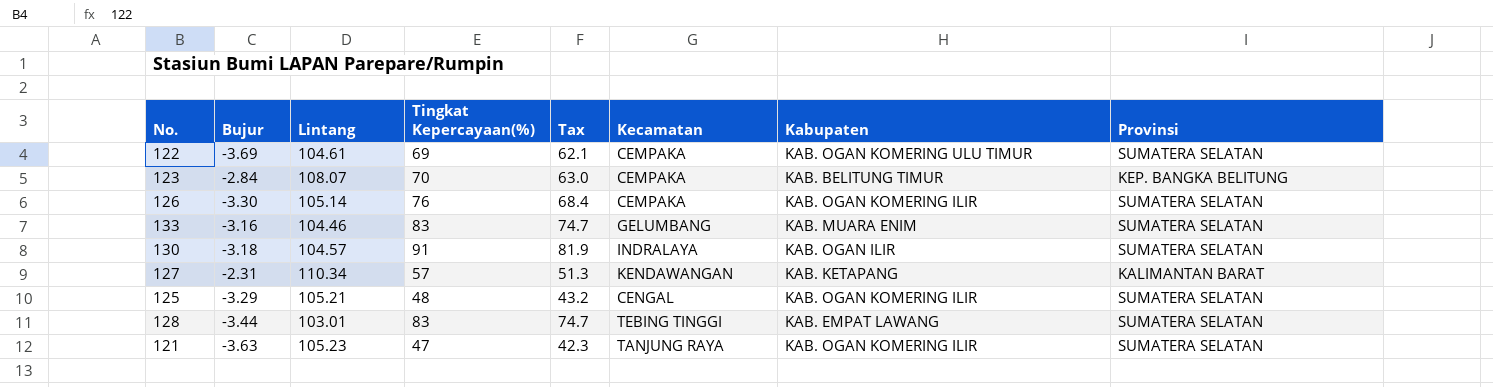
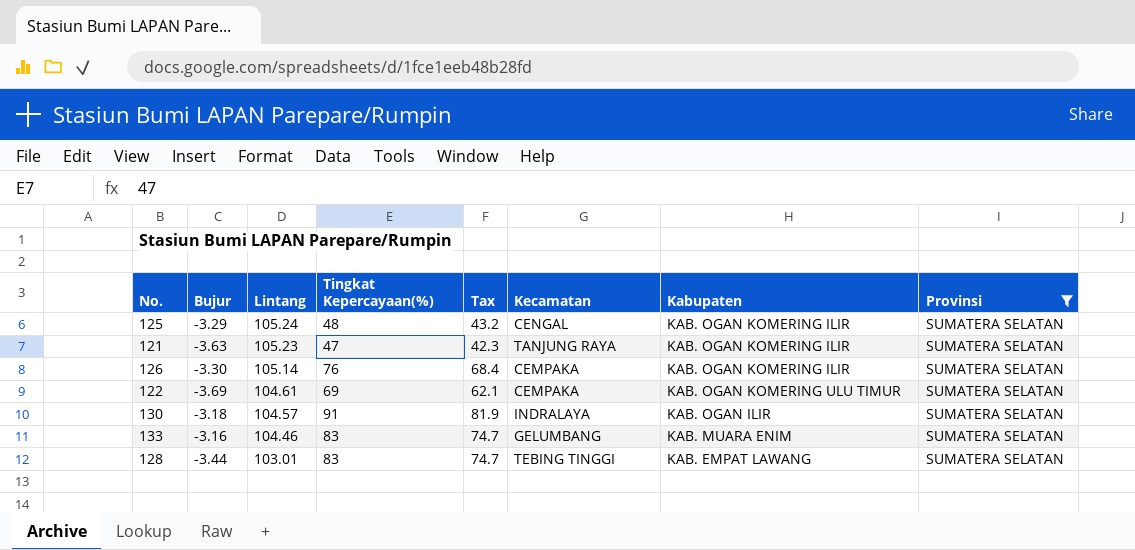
filter: none -> Provinsi = SUMATERA SELATAN
row order: none -> Lintang descending
125 | Lintang: 105.21 -> 105.24

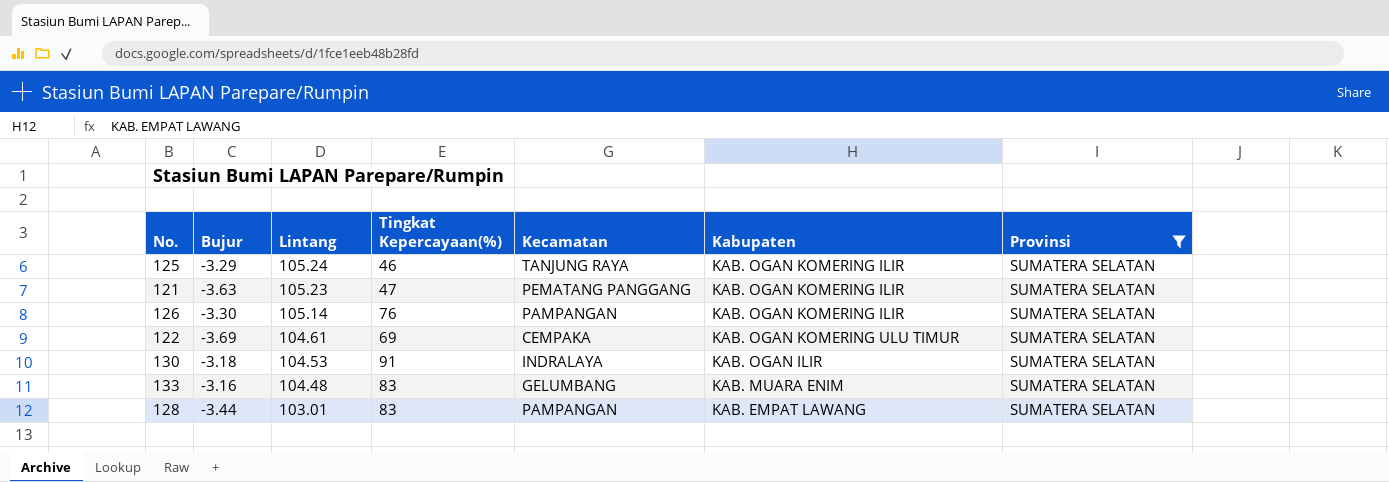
column Tax | formula: [Tingkat Kepercayaan(%)] * 0.9 -> none
125 | Tingkat Kepercayaan(%): 48 -> 46
125 | Kecamatan: CENGAL -> TANJUNG RAYA
121 | Kecamatan: TANJUNG RAYA -> PEMATANG PANGGANG
126 | Kecamatan: CEMPAKA -> PAMPANGAN
130 | Lintang: 104.57 -> 104.53
133 | Lintang: 104.46 -> 104.48
128 | Kecamatan: TEBING TINGGI -> PAMPANGAN

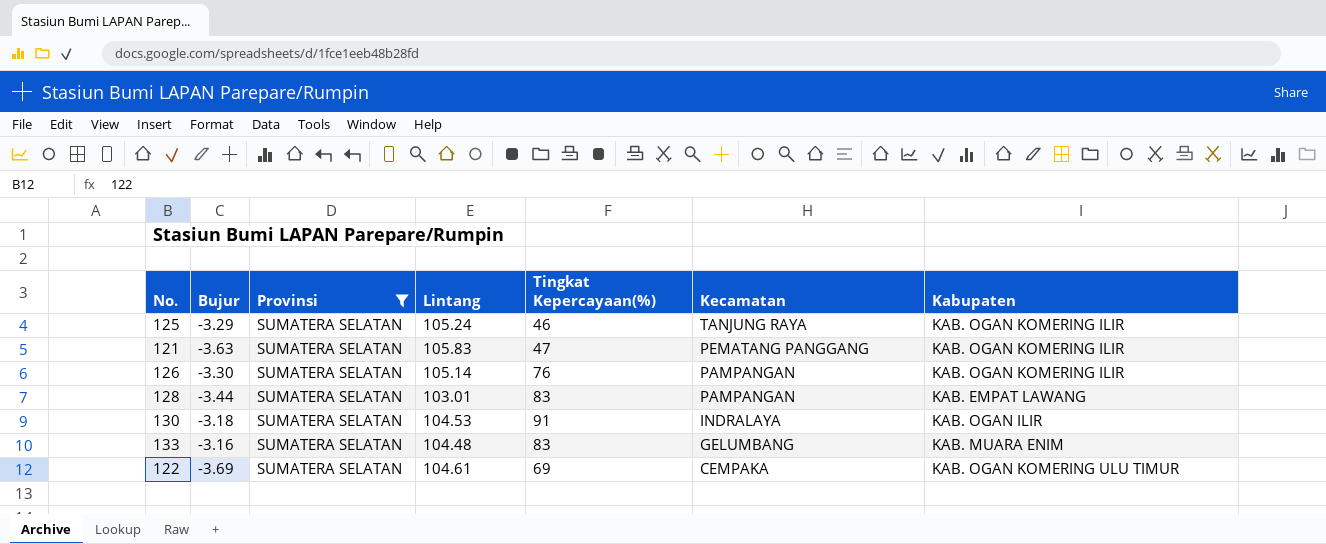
row order: Lintang descending -> Kecamatan descending
column Provinsi | position: 7 -> 3
121 | Lintang: 105.23 -> 105.83

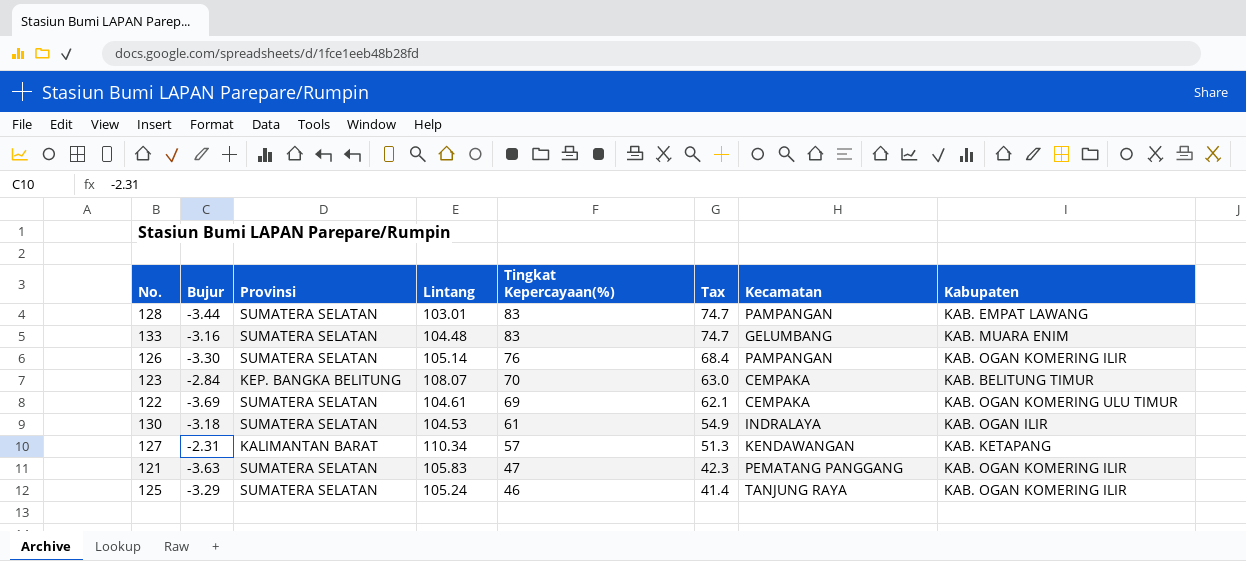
filter: Provinsi = SUMATERA SELATAN -> none
row order: Kecamatan descending -> Tingkat Kepercayaan(%) descending
column Tax | formula: none -> [Tingkat Kepercayaan(%)] * 0.9
130 | Tingkat Kepercayaan(%): 91 -> 61

